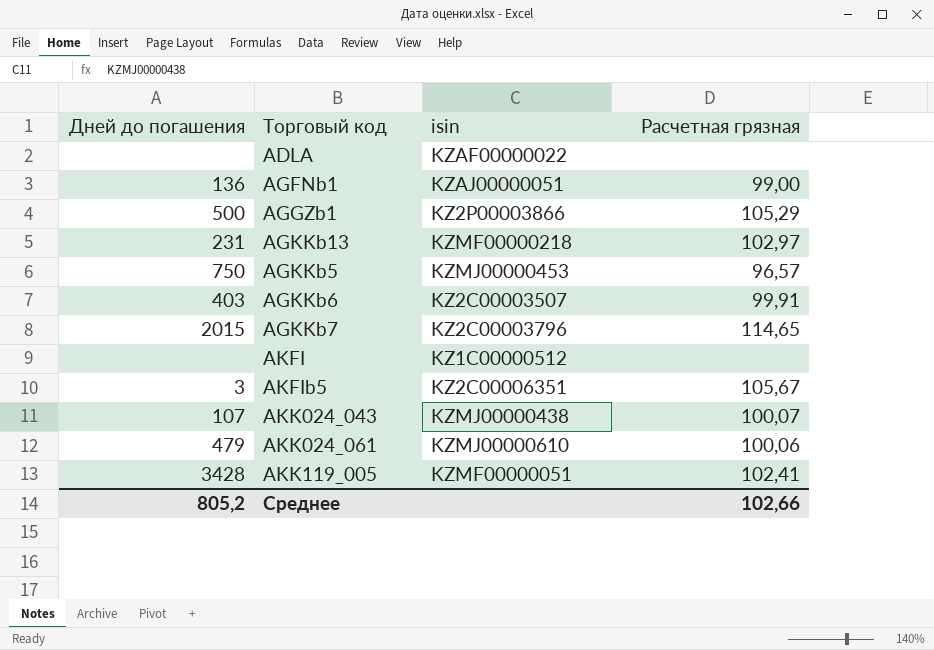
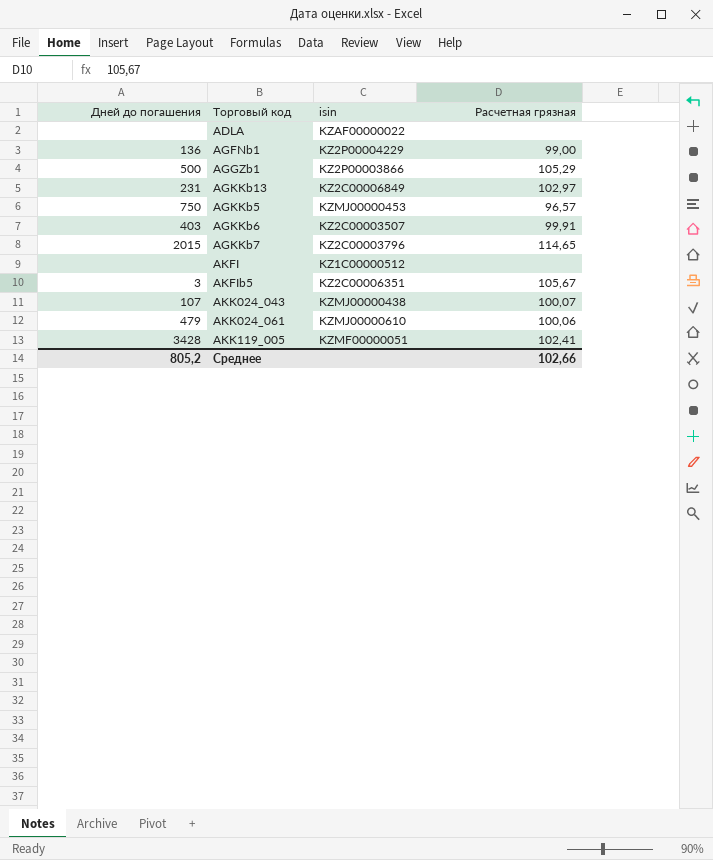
AGFNb1 | isin: KZAJ00000051 -> KZ2P00004229
AGKKb13 | isin: KZMF00000218 -> KZ2C00006849

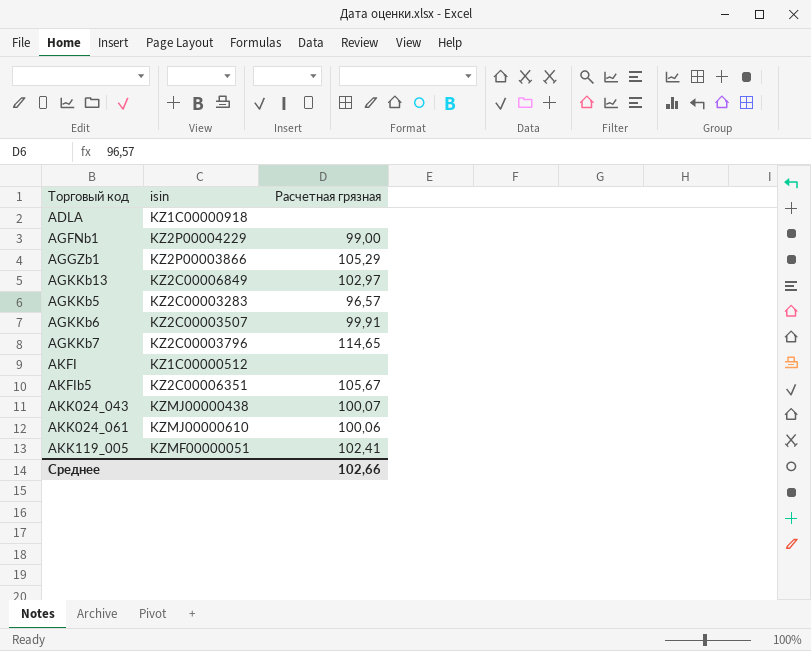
column Дней до погашения | position: 1 -> none
ADLA | isin: KZAF00000022 -> KZ1C00000918
AGKKb5 | isin: KZMJ00000453 -> KZ2C00003283

